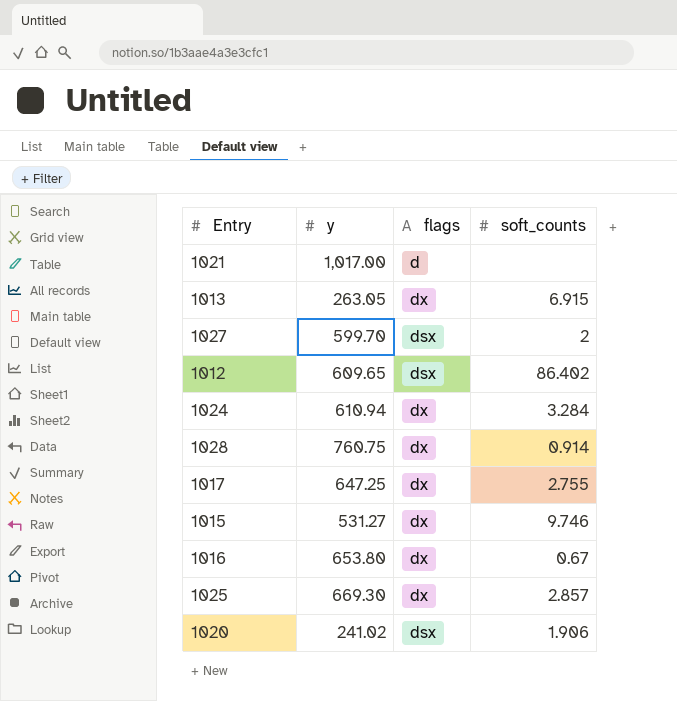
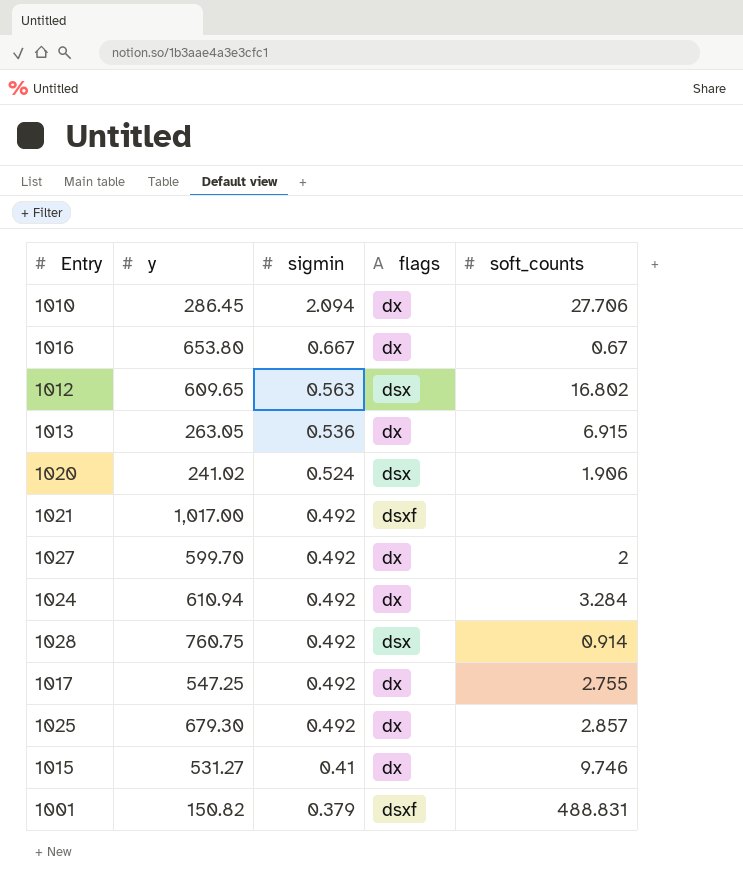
row order: none -> sigmin descending
column sigmin | position: none -> 3
row 1010: none -> 286.45 | 2.094 | dx | 27.706
1012 | soft_counts: 86.402 -> 16.802
1021 | flags: d -> dsxf
1027 | flags: dsx -> dx
1028 | flags: dx -> dsx
1017 | y: 647.25 -> 547.25
1025 | y: 669.30 -> 679.30
row 1001: none -> 150.82 | 0.379 | dsxf | 488.831

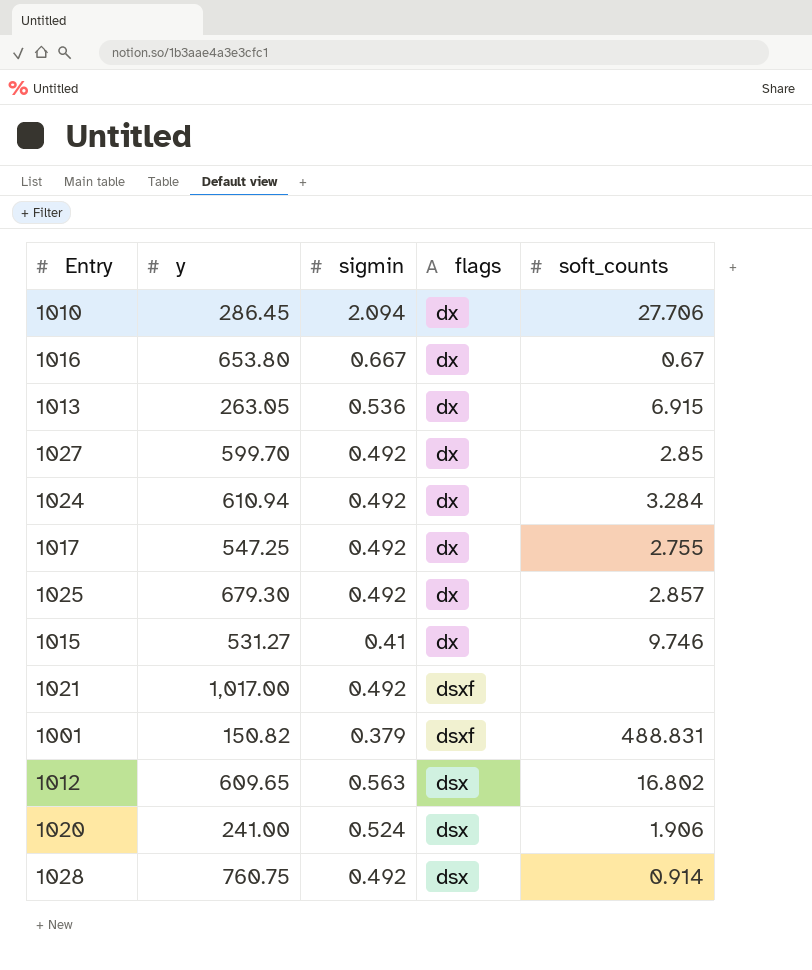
row order: sigmin descending -> flags descending
1027 | soft_counts: 2 -> 2.85
1020 | y: 241.02 -> 241.00

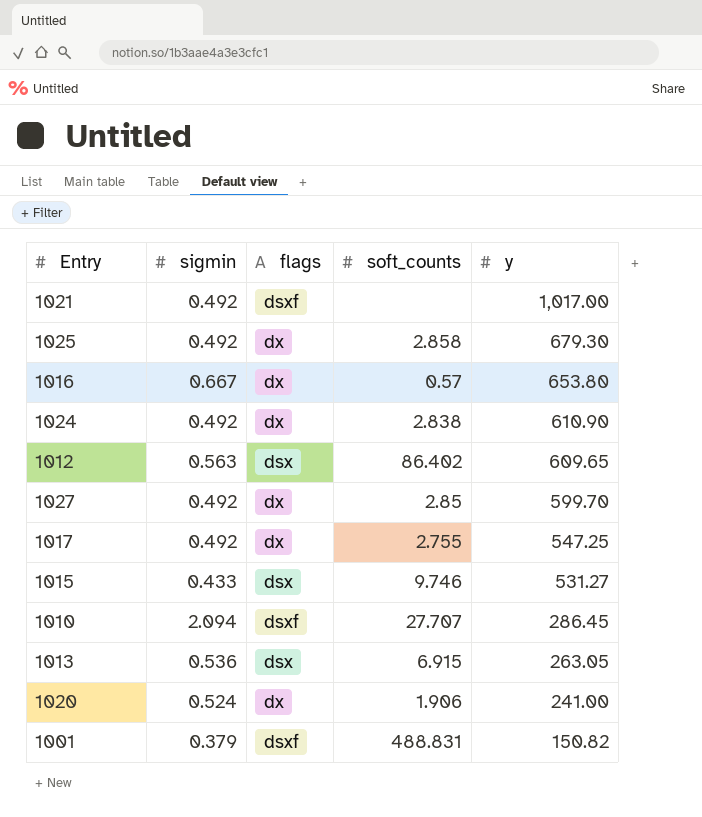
row order: flags descending -> y descending
column y | position: 2 -> 5
row 1028: 760.75 | 0.492 | dsx | 0.914 -> none
1025 | soft_counts: 2.857 -> 2.858
1016 | soft_counts: 0.67 -> 0.57
1024 | soft_counts: 3.284 -> 2.838
1024 | y: 610.94 -> 610.90
1012 | soft_counts: 16.802 -> 86.402
1015 | sigmin: 0.41 -> 0.433
1015 | flags: dx -> dsx
1010 | flags: dx -> dsxf
1010 | soft_counts: 27.706 -> 27.707
1013 | flags: dx -> dsx
1020 | flags: dsx -> dx

